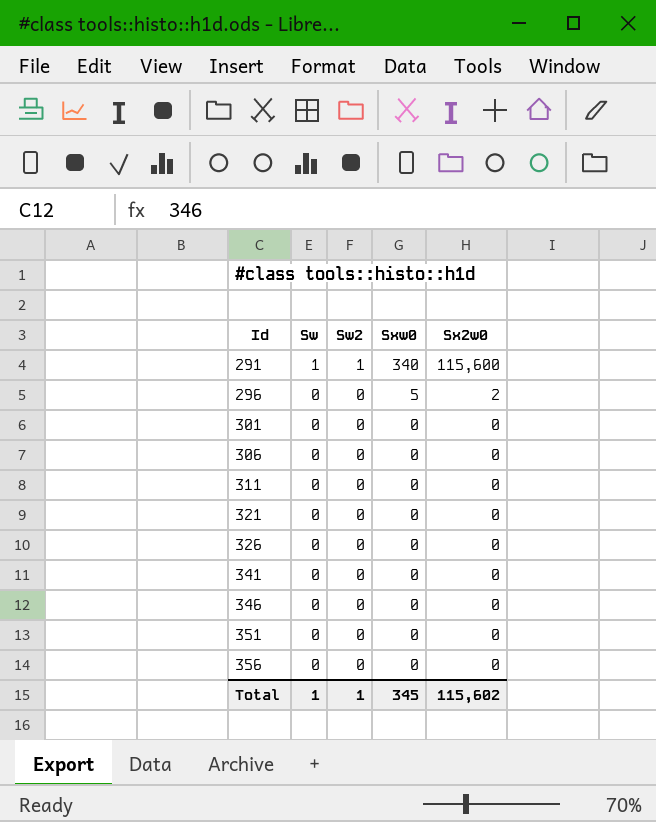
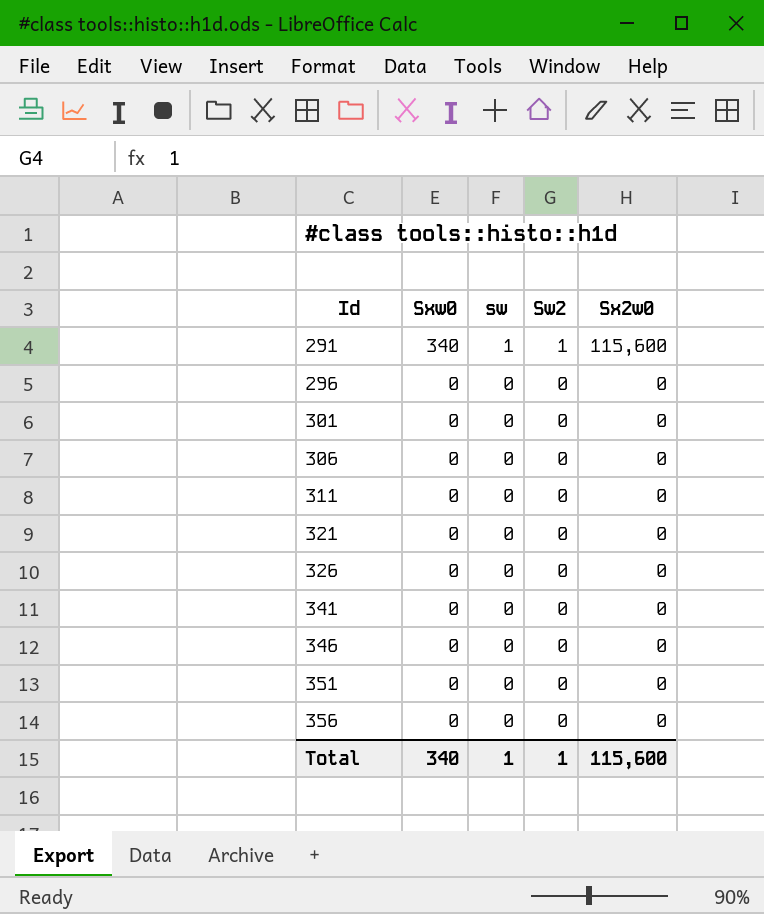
column Sxw0 | position: 4 -> 2
column name: Sw -> sw
296 | Sxw0: 5 -> 0
296 | Sx2w0: 2 -> 0
Total | Sxw0: 345 -> 340
Total | Sx2w0: 115,602 -> 115,600

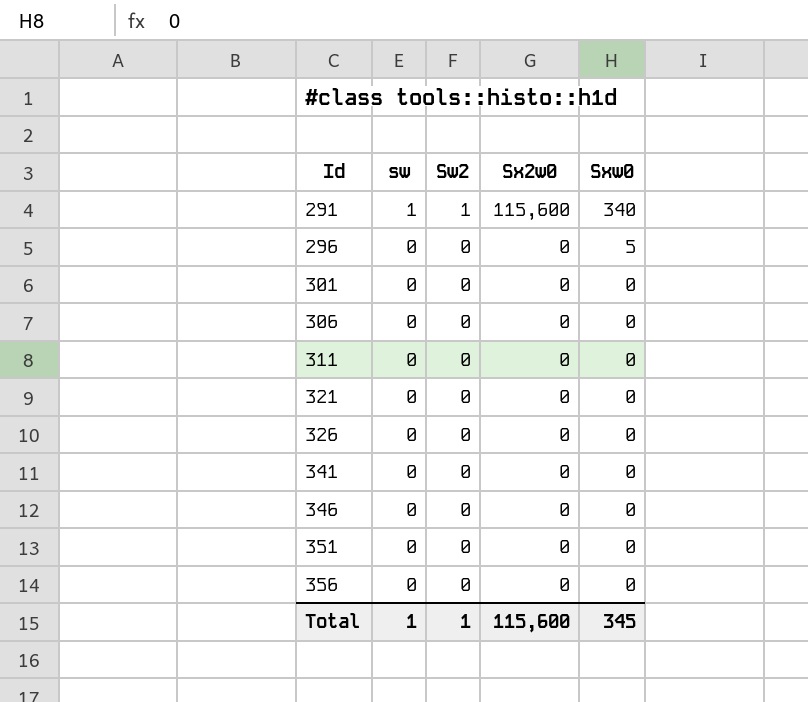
column Sxw0 | position: 2 -> 5
296 | Sxw0: 0 -> 5
Total | Sxw0: 340 -> 345

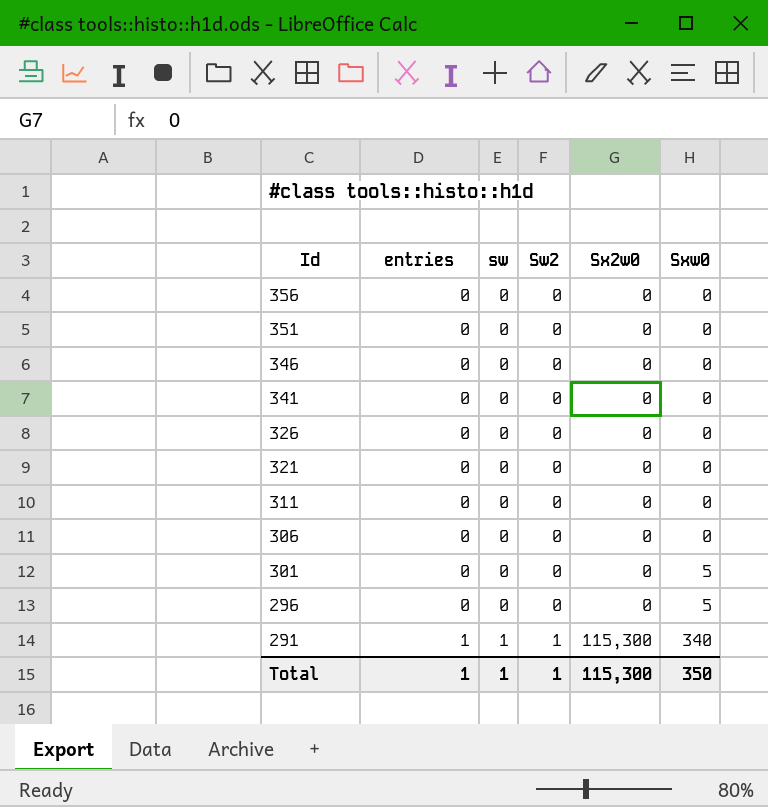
row order: Id ascending -> Id descending
column entries | position: none -> 2
301 | Sxw0: 0 -> 5
291 | Sx2w0: 115,600 -> 115,300
Total | Sx2w0: 115,600 -> 115,300
Total | Sxw0: 345 -> 350

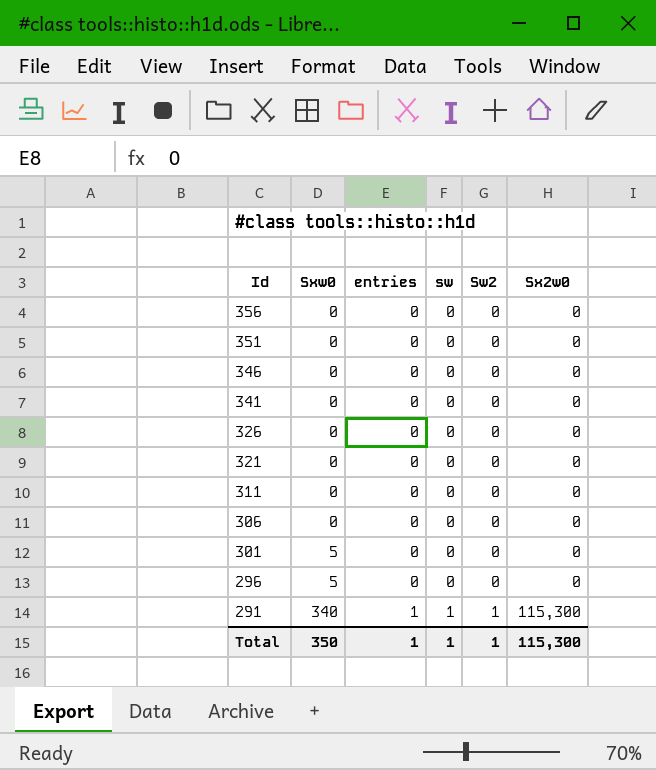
column Sxw0 | position: 6 -> 2

